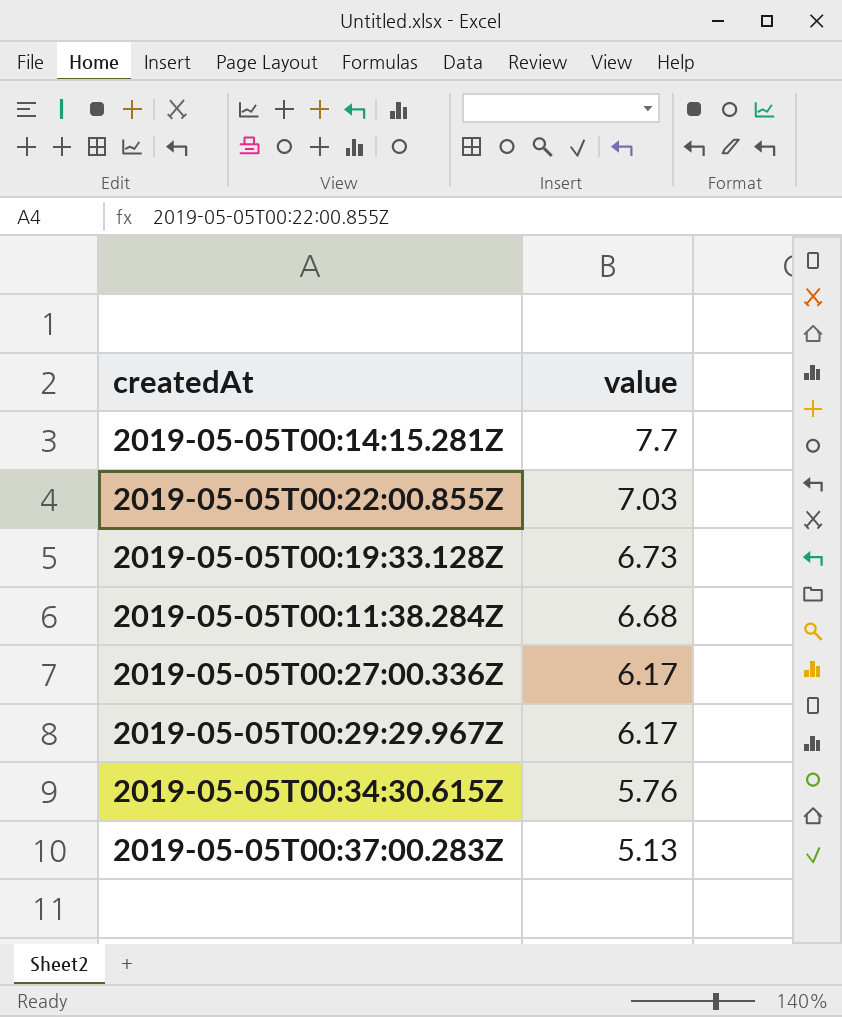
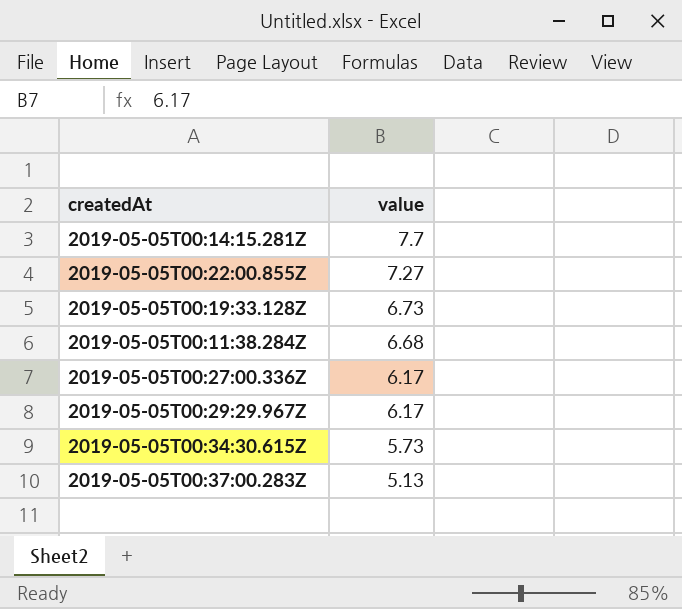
2019-05-05T00:22:00.855Z | value: 7.03 -> 7.27
2019-05-05T00:34:30.615Z | value: 5.76 -> 5.73

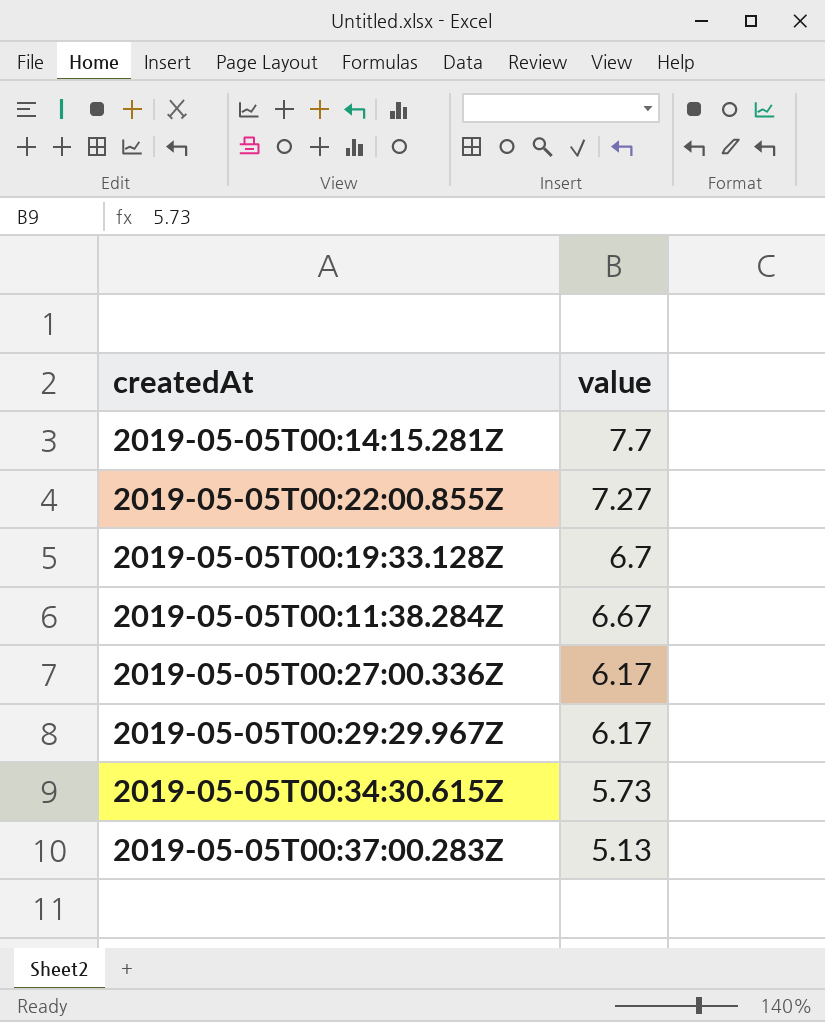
2019-05-05T00:19:33.128Z | value: 6.73 -> 6.7
2019-05-05T00:11:38.284Z | value: 6.68 -> 6.67

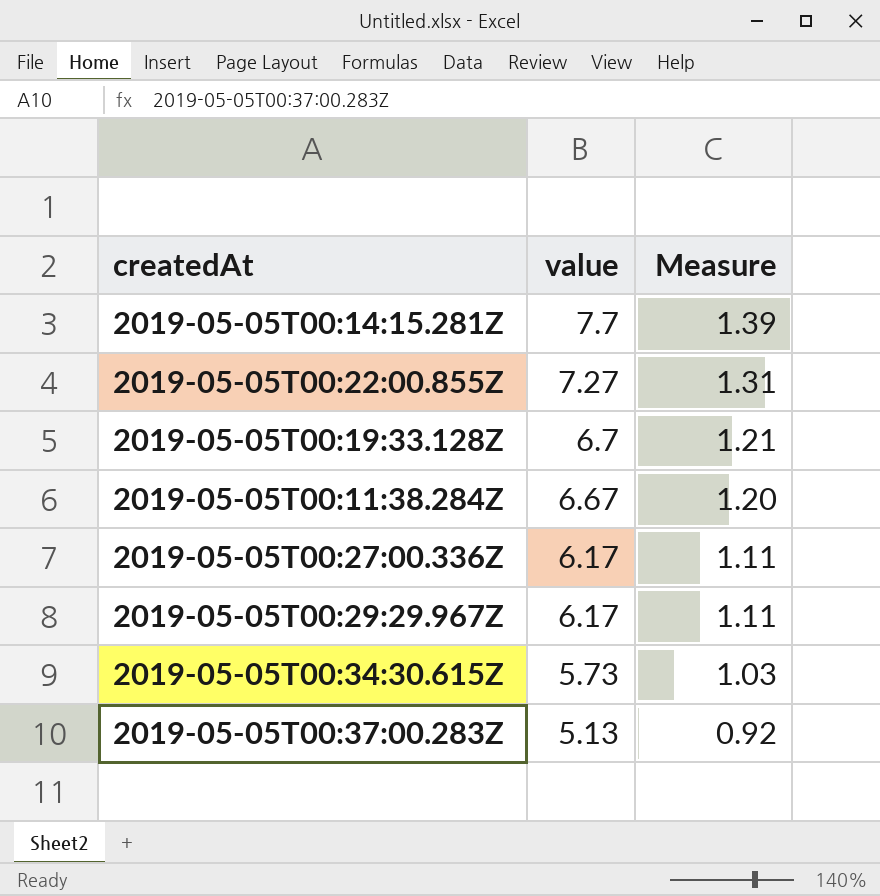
column Measure | formula: none -> [value] * 0.18

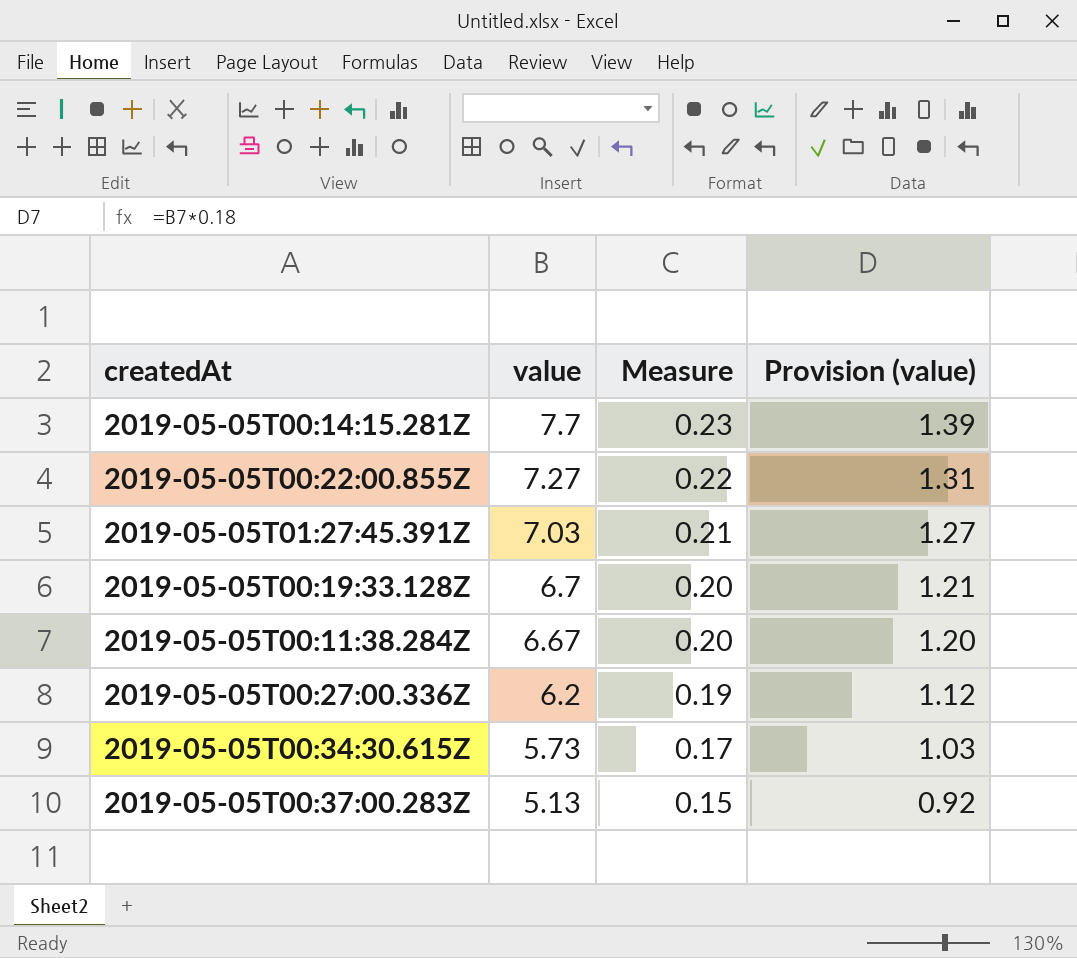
column Measure | formula: [value] * 0.18 -> [value] * 0.03
column Provision (value) | formula: none -> [value] * 0.18
row 2019-05-05T00:29:29.967Z: 6.17 | 1.11 -> none
row 2019-05-05T01:27:45.391Z: none -> 7.03 | 0.21 | 1.27
2019-05-05T00:27:00.336Z | value: 6.17 -> 6.2

